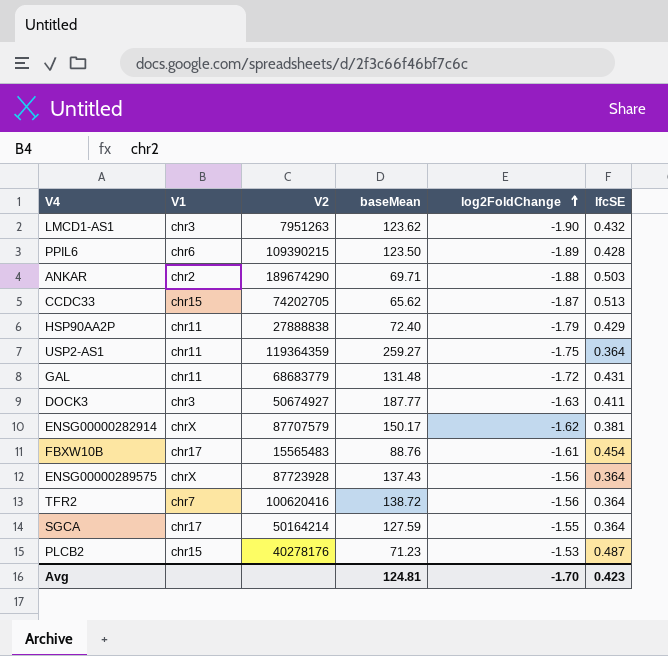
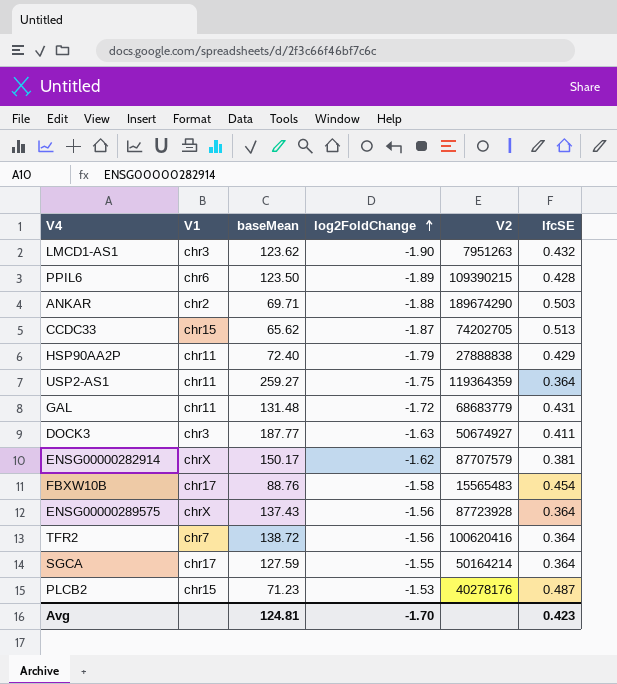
column V2 | position: 3 -> 5
FBXW10B | log2FoldChange: -1.61 -> -1.58

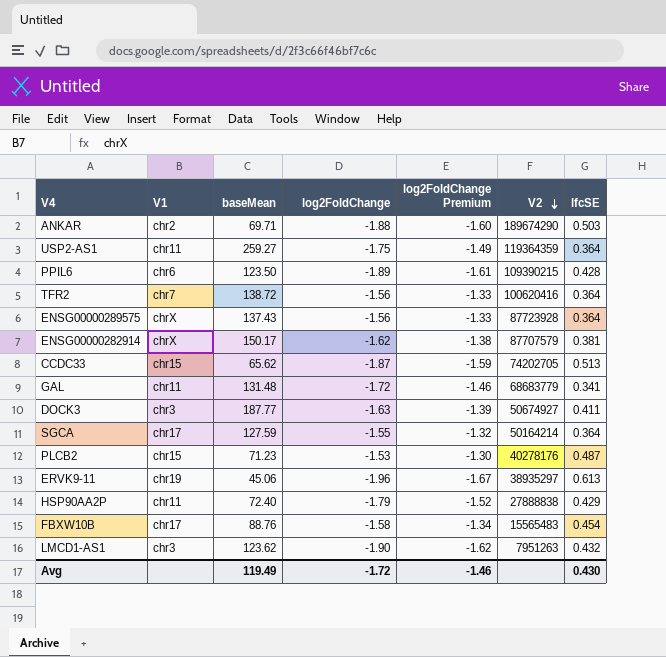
row order: log2FoldChange ascending -> V2 descending
column log2FoldChange Premium | formula: none -> [log2FoldChange] * 0.85
GAL | lfcSE: 0.431 -> 0.341
row ERVK9-11: none -> chr19 | 45.06 | -1.96 | -1.67 | 38935297 | 0.613
Avg | baseMean: 124.81 -> 119.49
Avg | log2FoldChange: -1.70 -> -1.72
Avg | lfcSE: 0.423 -> 0.430

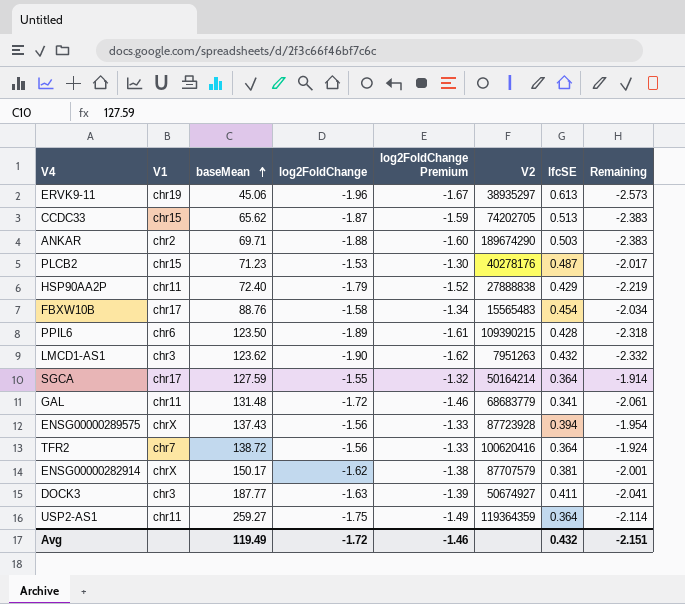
row order: V2 descending -> baseMean ascending
column Remaining | formula: none -> [log2FoldChange] - [lfcSE]
ENSG00000289575 | lfcSE: 0.364 -> 0.394
Avg | lfcSE: 0.430 -> 0.432

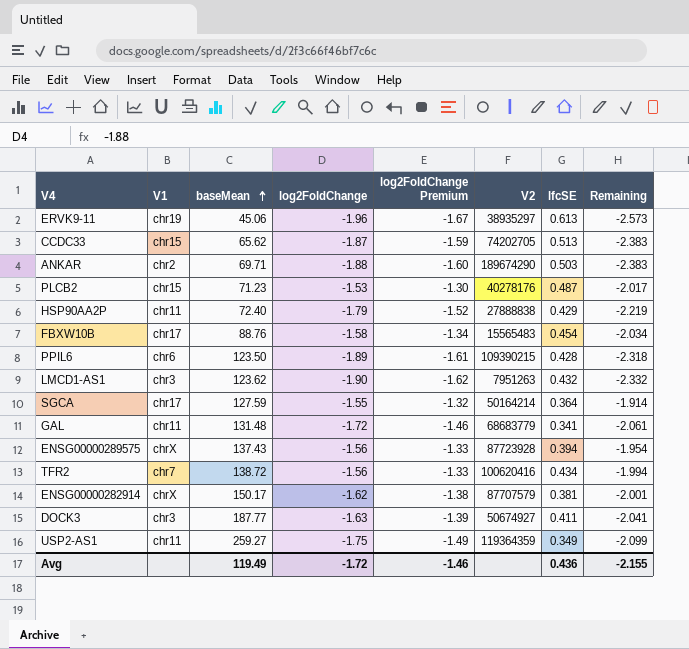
TFR2 | lfcSE: 0.364 -> 0.434
TFR2 | Remaining: -1.924 -> -1.994
USP2-AS1 | lfcSE: 0.364 -> 0.349
USP2-AS1 | Remaining: -2.114 -> -2.099
Avg | lfcSE: 0.432 -> 0.436
Avg | Remaining: -2.151 -> -2.155

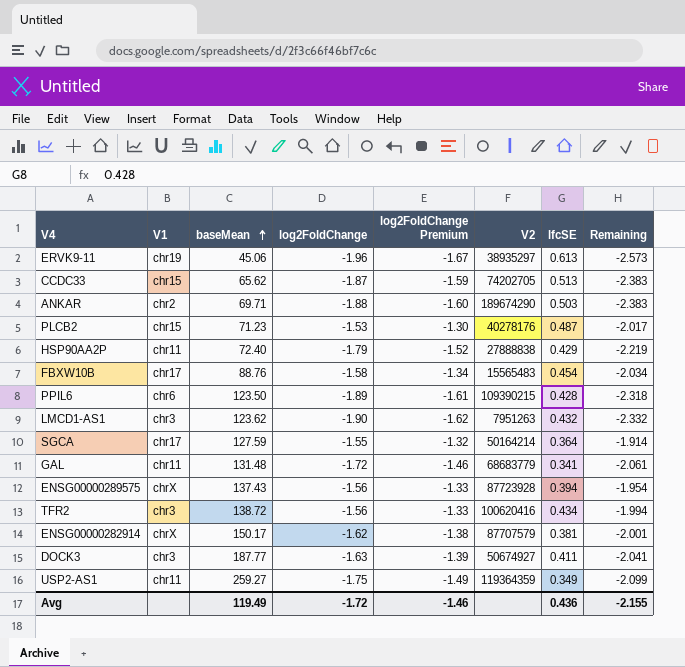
TFR2 | V1: chr7 -> chr3

